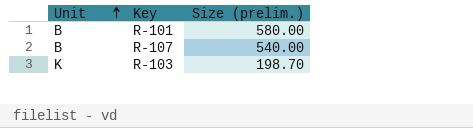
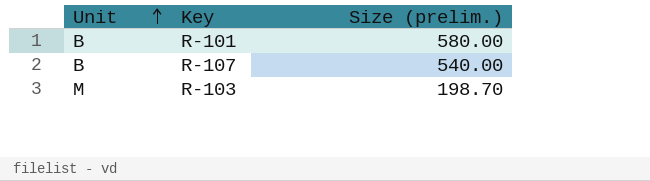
R-103 | Unit: K -> M

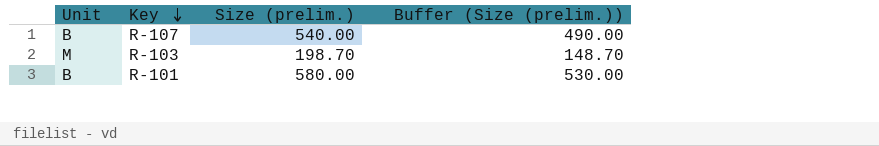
row order: Unit ascending -> Key descending
column Buffer (Size (prelim.)) | formula: none -> [Size (prelim.)] - 50

